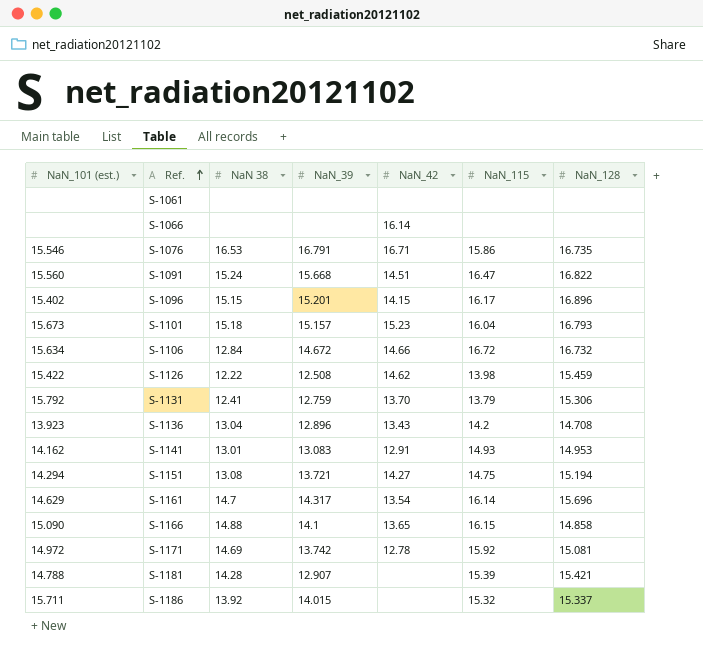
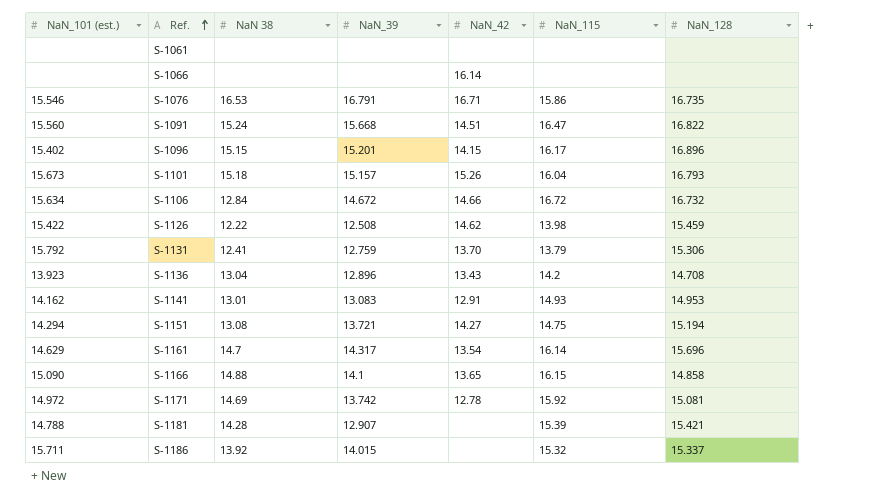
S-1101 | NaN_42: 15.23 -> 15.26

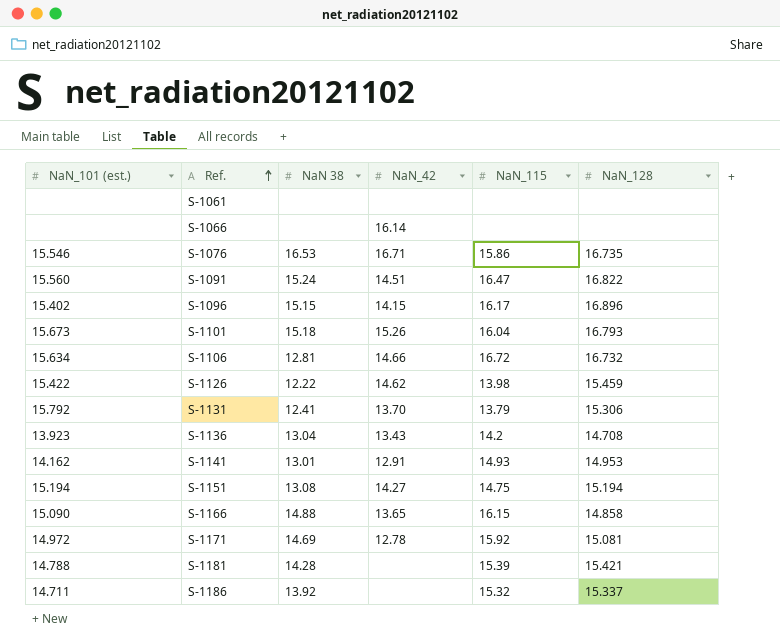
column NaN_39 | position: 4 -> none
row S-1161: 14.629 | 14.7 | 14.317 | 13.54 | 16.14 | 15.696 -> none
S-1106 | NaN 38: 12.84 -> 12.81
S-1151 | NaN_101 (est.): 14.294 -> 15.194
S-1186 | NaN_101 (est.): 15.711 -> 14.711

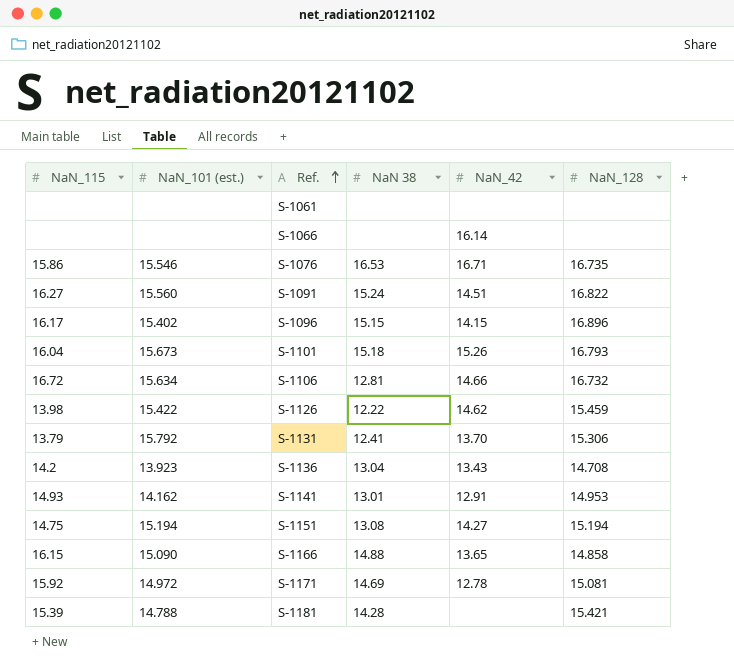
column NaN_115 | position: 5 -> 1
row S-1186: 14.711 | 13.92 | none | 15.32 | 15.337 -> none
S-1091 | NaN_115: 16.47 -> 16.27

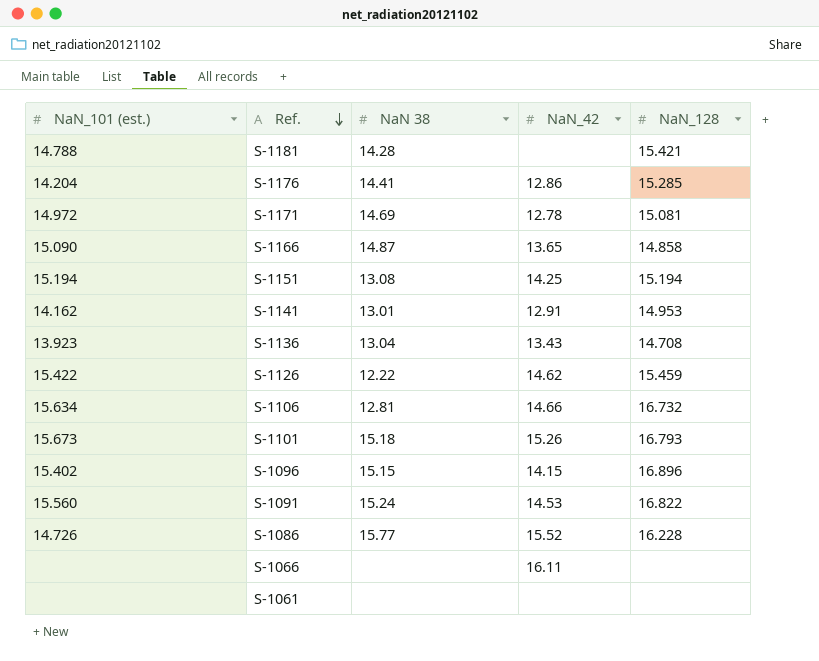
row order: Ref. ascending -> Ref. descending
column NaN_115 | position: 1 -> none
row S-1076: 15.86 | 15.546 | 16.53 | 16.71 | 16.735 -> none
row S-1131: 13.79 | 15.792 | 12.41 | 13.70 | 15.306 -> none
row S-1176: none -> 14.204 | 14.41 | 12.86 | 15.285
S-1166 | NaN 38: 14.88 -> 14.87
S-1151 | NaN_42: 14.27 -> 14.25
S-1091 | NaN_42: 14.51 -> 14.53
row S-1086: none -> 14.726 | 15.77 | 15.52 | 16.228
S-1066 | NaN_42: 16.14 -> 16.11

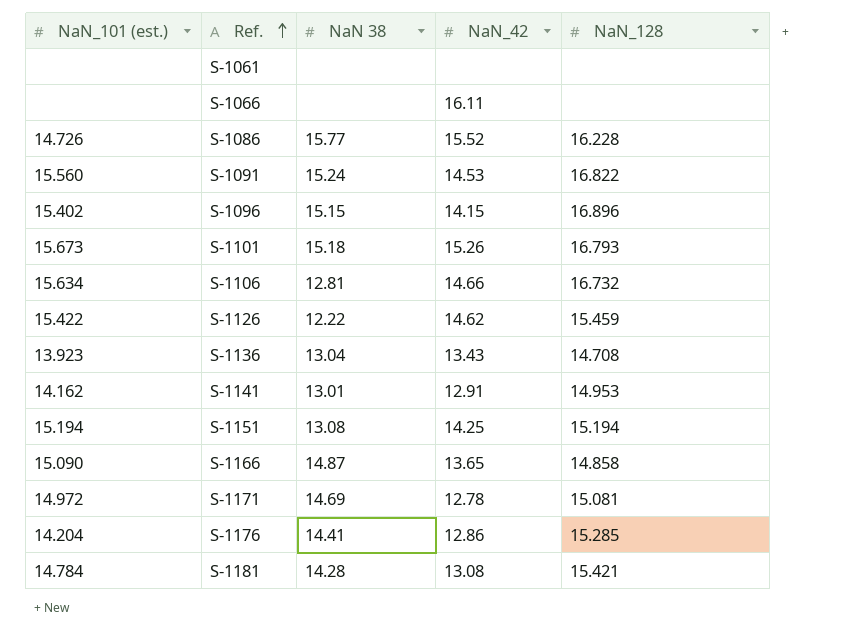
row order: Ref. descending -> Ref. ascending
S-1181 | NaN_101 (est.): 14.788 -> 14.784
S-1181 | NaN_42: none -> 13.08

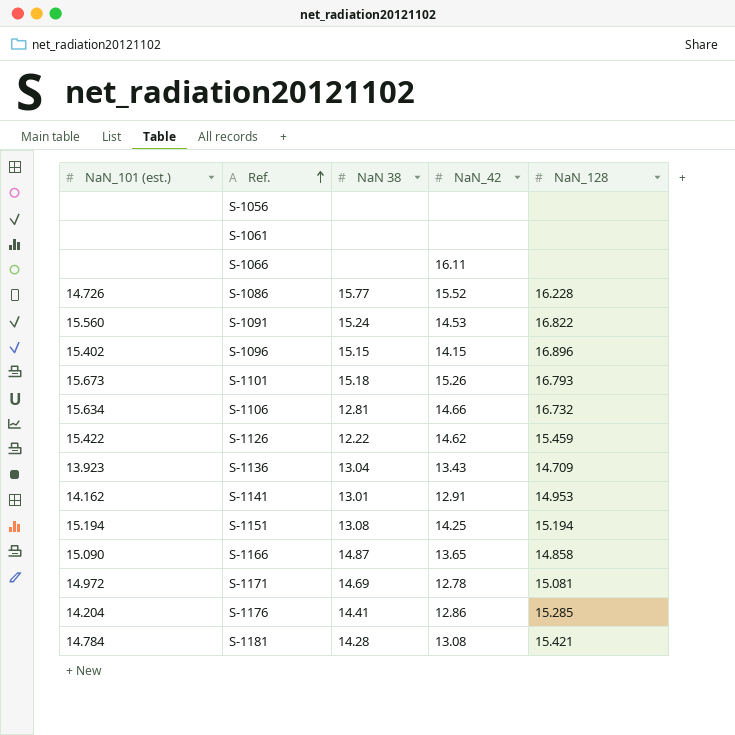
row S-1056: none -> none | none | none | none
S-1136 | NaN_128: 14.708 -> 14.709

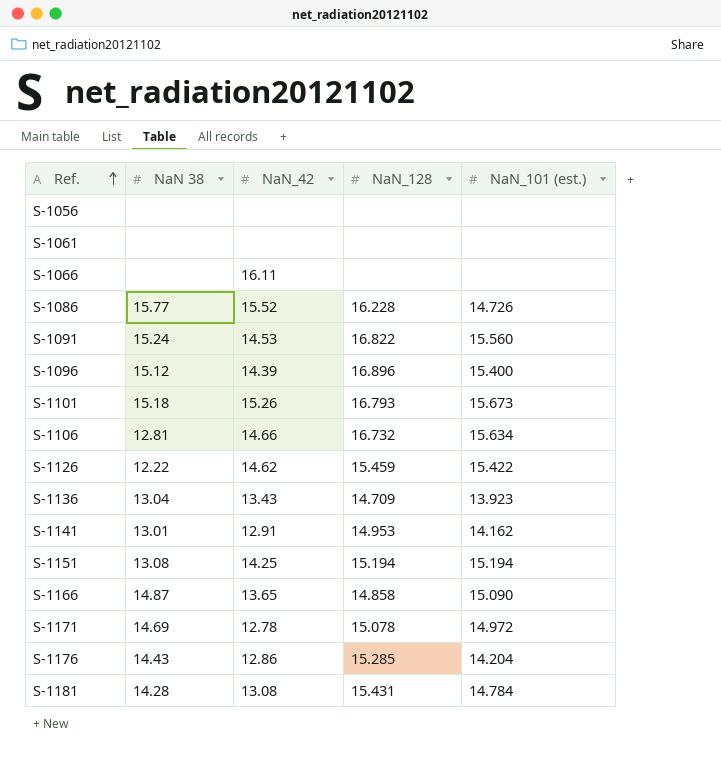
column NaN_101 (est.) | position: 1 -> 5
S-1096 | NaN 38: 15.15 -> 15.12
S-1096 | NaN_42: 14.15 -> 14.39
S-1096 | NaN_101 (est.): 15.402 -> 15.400
S-1171 | NaN_128: 15.081 -> 15.078
S-1176 | NaN 38: 14.41 -> 14.43
S-1181 | NaN_128: 15.421 -> 15.431

